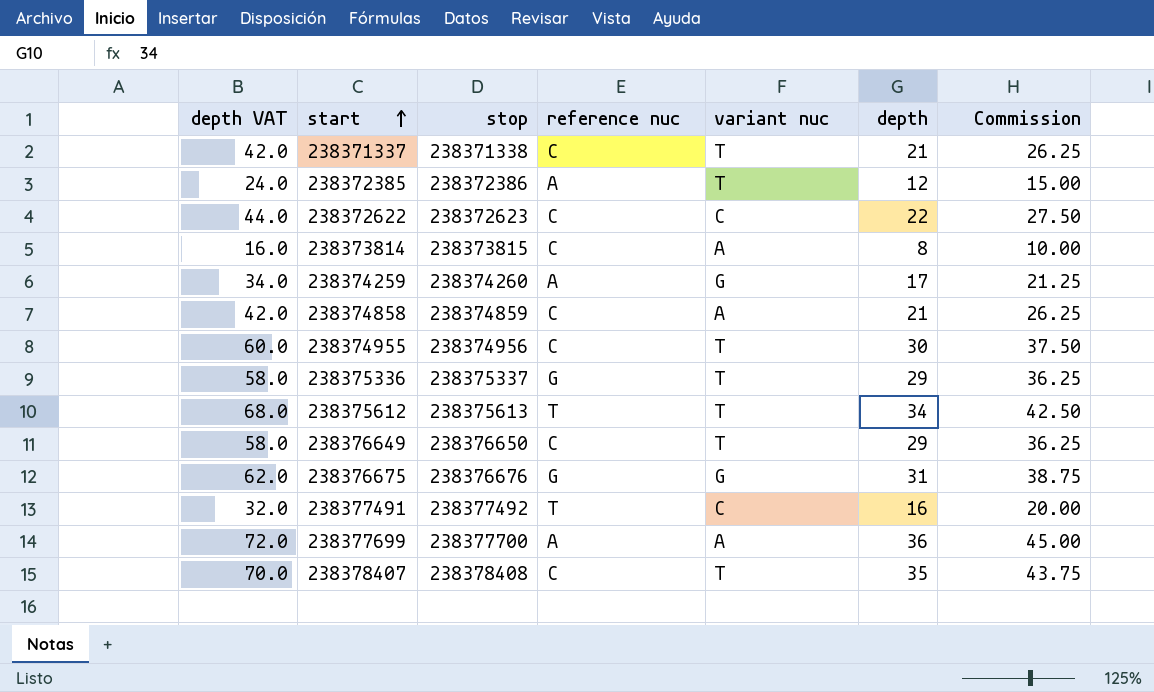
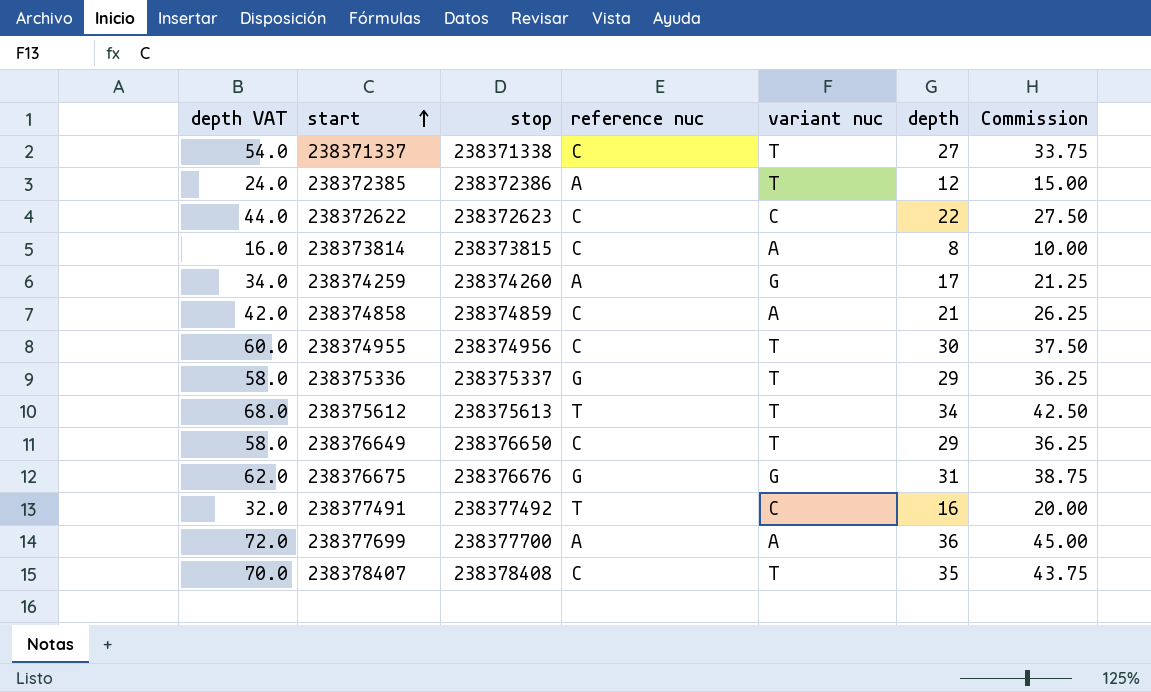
238371337 | depth VAT: 42.0 -> 54.0
238371337 | depth: 21 -> 27
238371337 | Commission: 26.25 -> 33.75

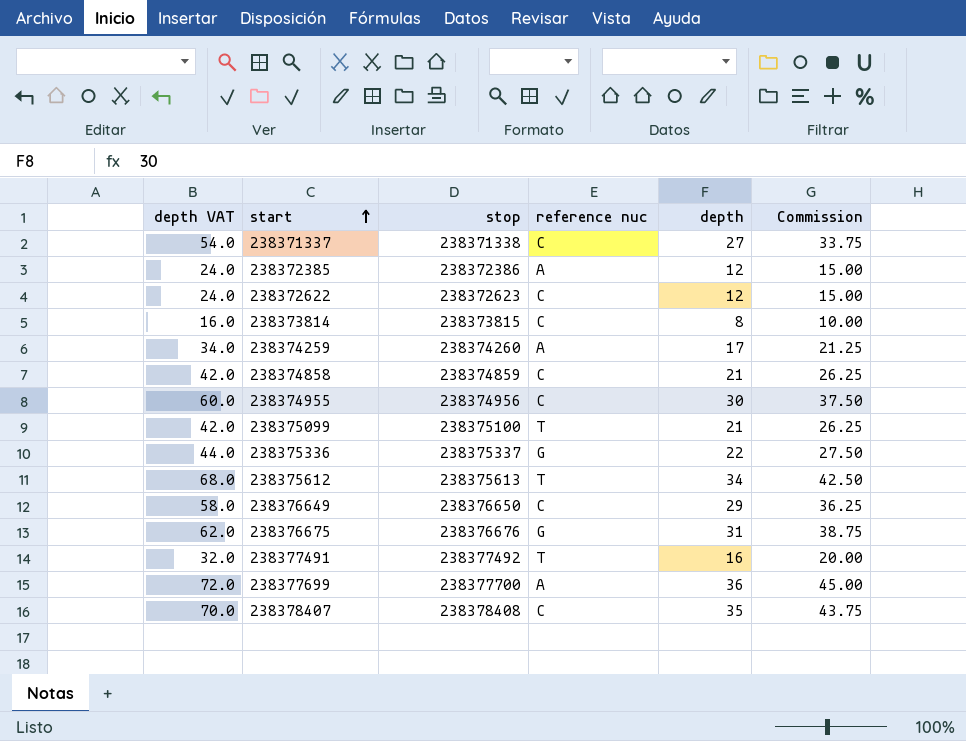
column variant nuc | position: 5 -> none
238372622 | depth VAT: 44.0 -> 24.0
238372622 | depth: 22 -> 12
238372622 | Commission: 27.50 -> 15.00
row 238375099: none -> 42.0 | 238375100 | T | 21 | 26.25
238375336 | depth VAT: 58.0 -> 44.0
238375336 | depth: 29 -> 22
238375336 | Commission: 36.25 -> 27.50

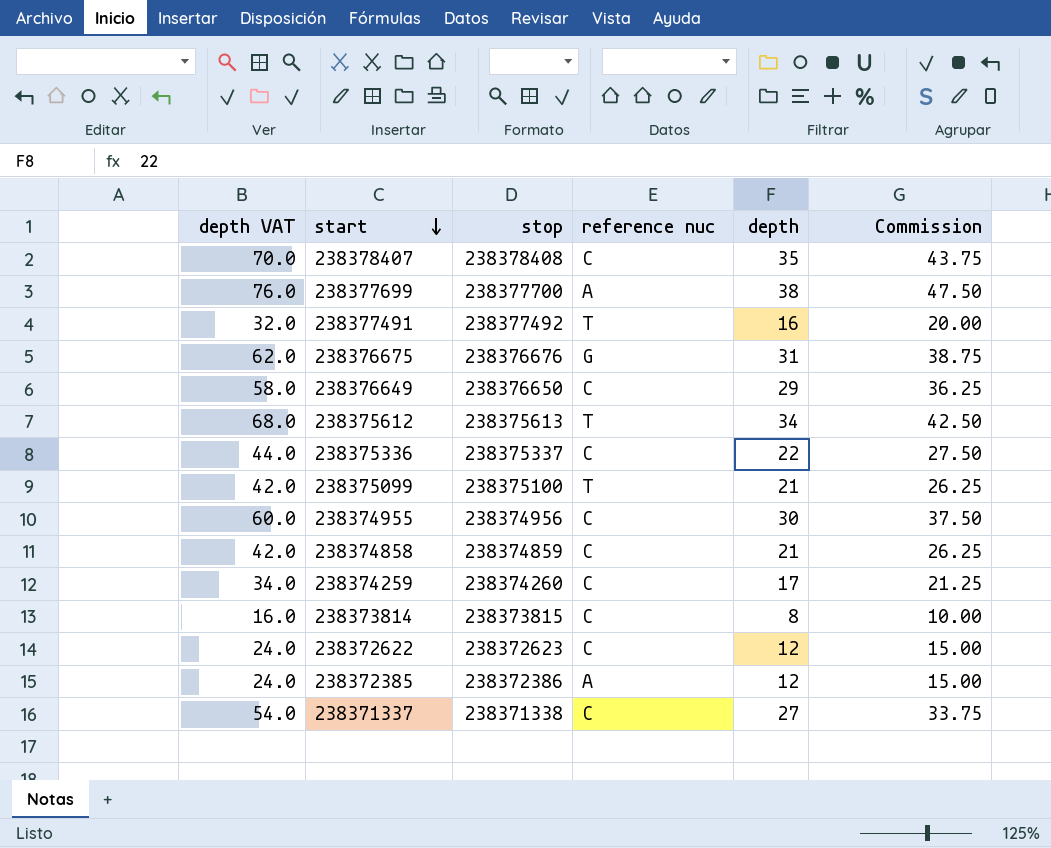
row order: start ascending -> start descending
238377699 | depth VAT: 72.0 -> 76.0
238377699 | depth: 36 -> 38
238377699 | Commission: 45.00 -> 47.50
238375336 | reference nuc: G -> C
238374259 | reference nuc: A -> C

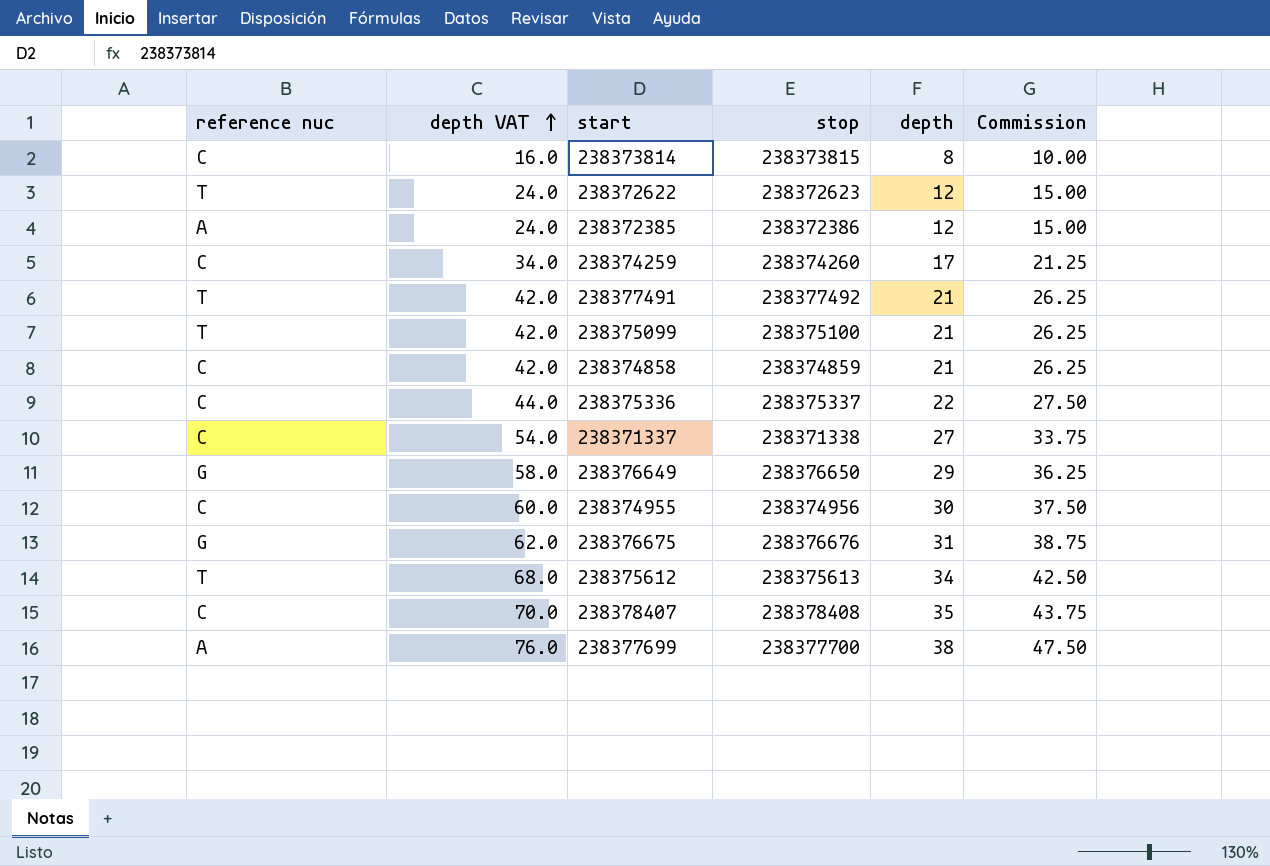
row order: start descending -> depth VAT ascending
column reference nuc | position: 4 -> 1
238372622 | reference nuc: C -> T
238377491 | depth VAT: 32.0 -> 42.0
238377491 | depth: 16 -> 21
238377491 | Commission: 20.00 -> 26.25
238376649 | reference nuc: C -> G

